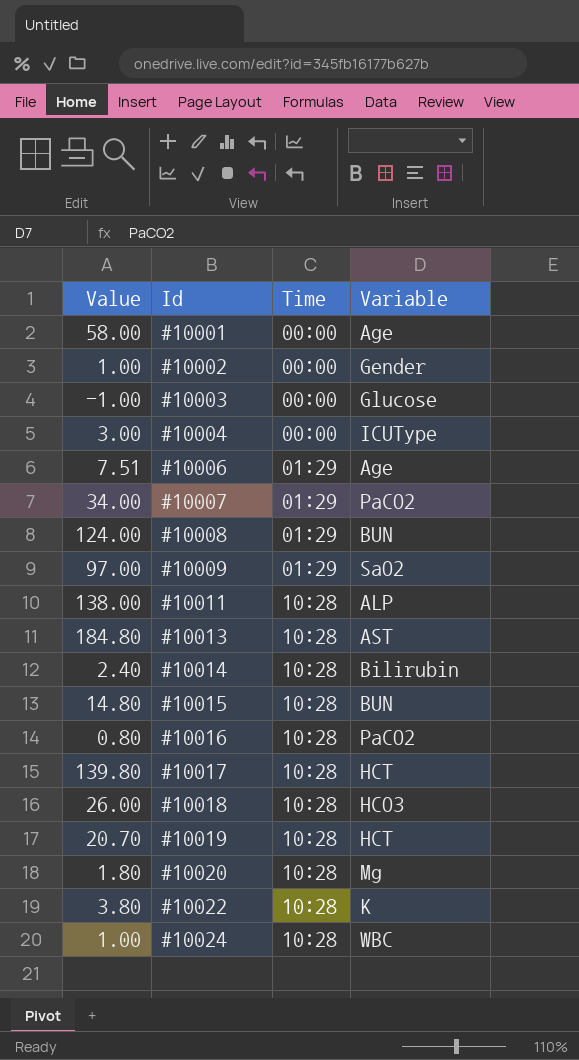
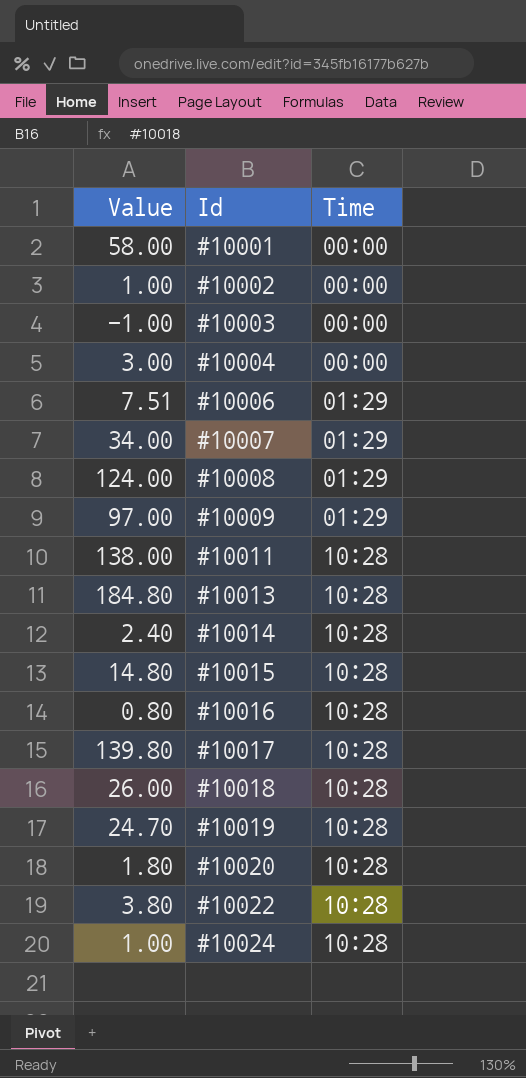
column Variable | position: 4 -> none
#10019 | Value: 20.70 -> 24.70

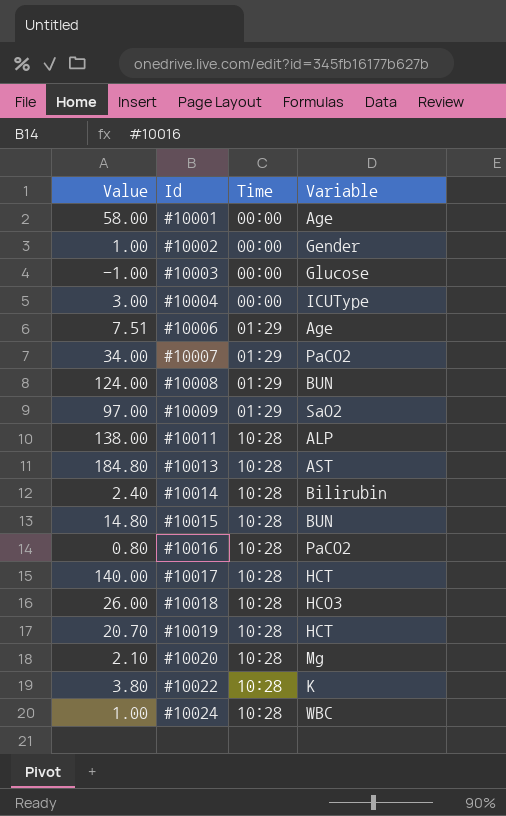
column Variable | position: none -> 4
#10017 | Value: 139.80 -> 140.00
#10019 | Value: 24.70 -> 20.70
#10020 | Value: 1.80 -> 2.10

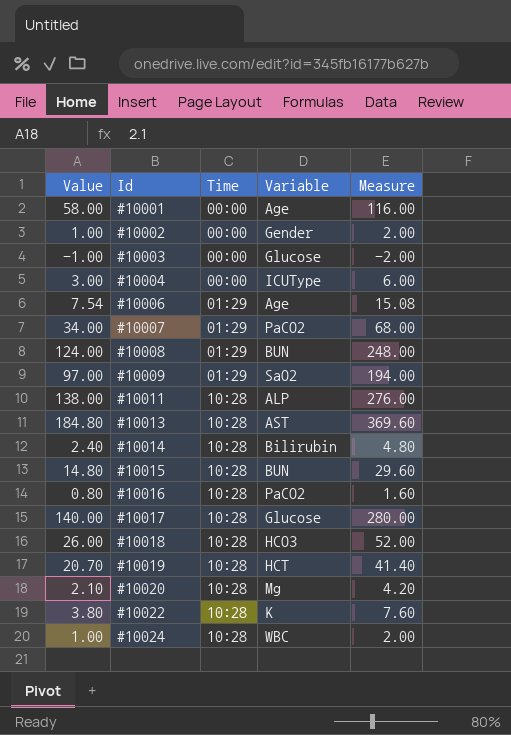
column Measure | formula: none -> [Value] * 2
#10006 | Value: 7.51 -> 7.54
#10017 | Variable: HCT -> Glucose

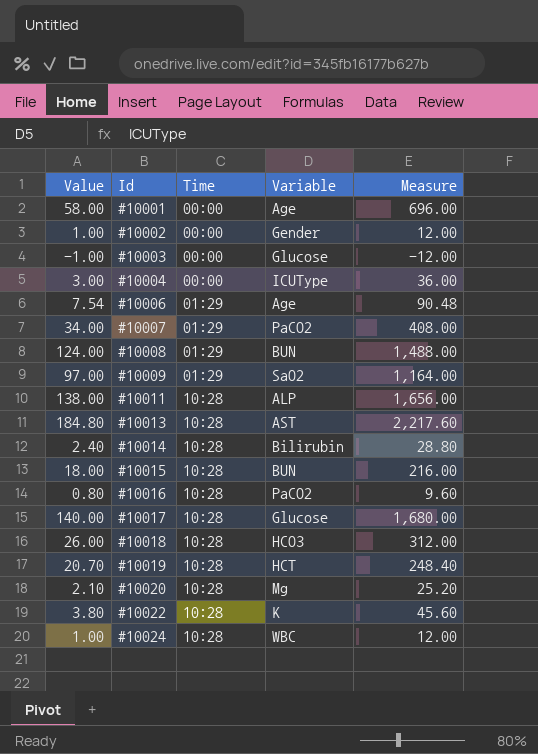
column Measure | formula: [Value] * 2 -> [Value] * 12
#10015 | Value: 14.80 -> 18.00

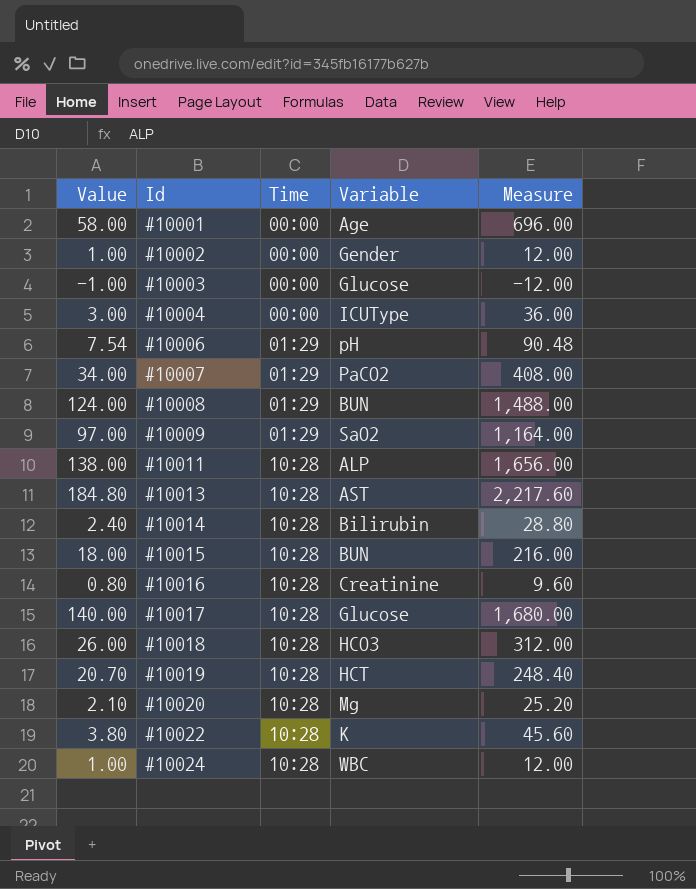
#10006 | Variable: Age -> pH
#10016 | Variable: PaCO2 -> Creatinine

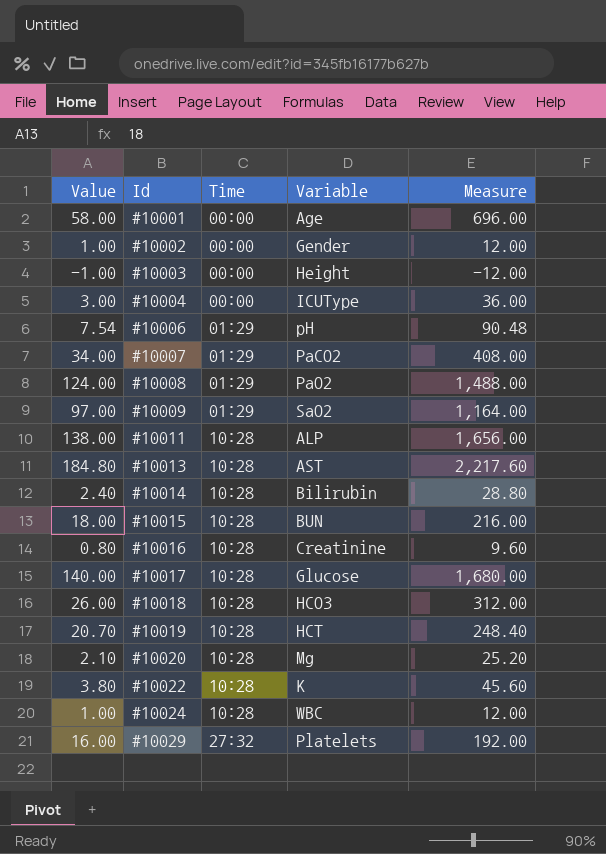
#10003 | Variable: Glucose -> Height
#10008 | Variable: BUN -> PaO2
row #10029: none -> 16.00 | 27:32 | Platelets | 192.00

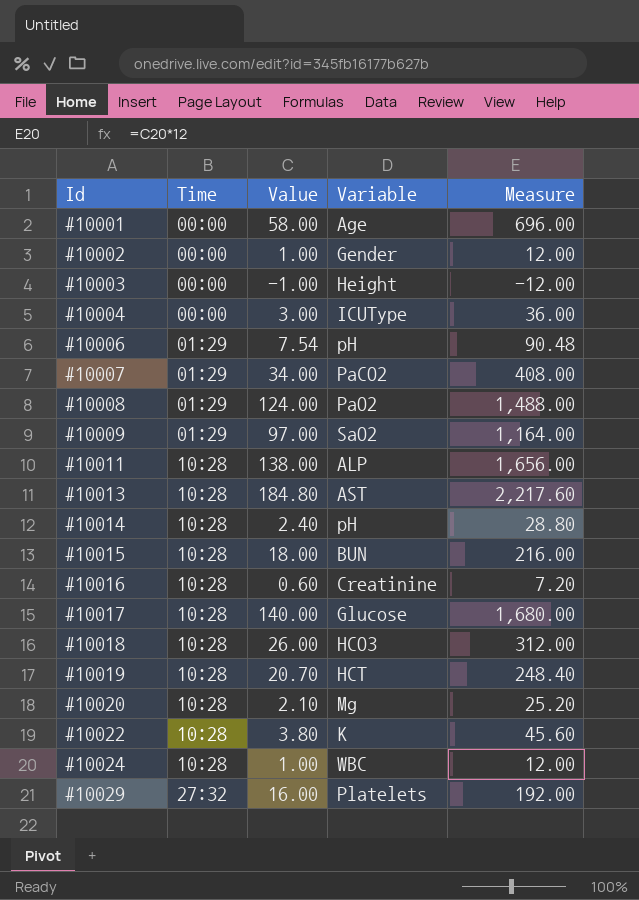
column Value | position: 1 -> 3
#10014 | Variable: Bilirubin -> pH
#10016 | Value: 0.80 -> 0.60
#10016 | Measure: 9.60 -> 7.20

